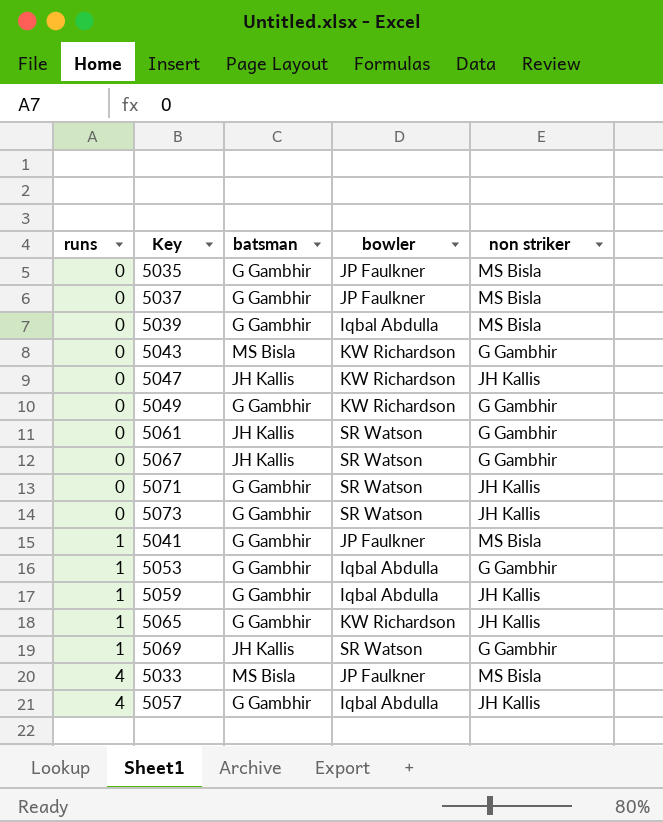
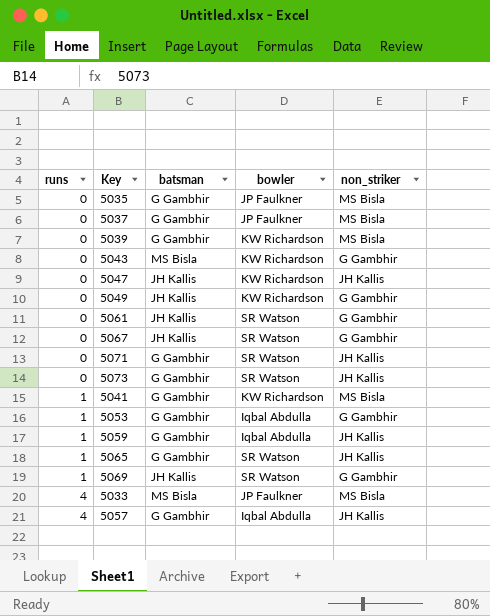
column name: non striker -> non_striker
5039 | bowler: Iqbal Abdulla -> KW Richardson
5049 | batsman: G Gambhir -> JH Kallis
5041 | bowler: JP Faulkner -> KW Richardson
5065 | bowler: KW Richardson -> SR Watson

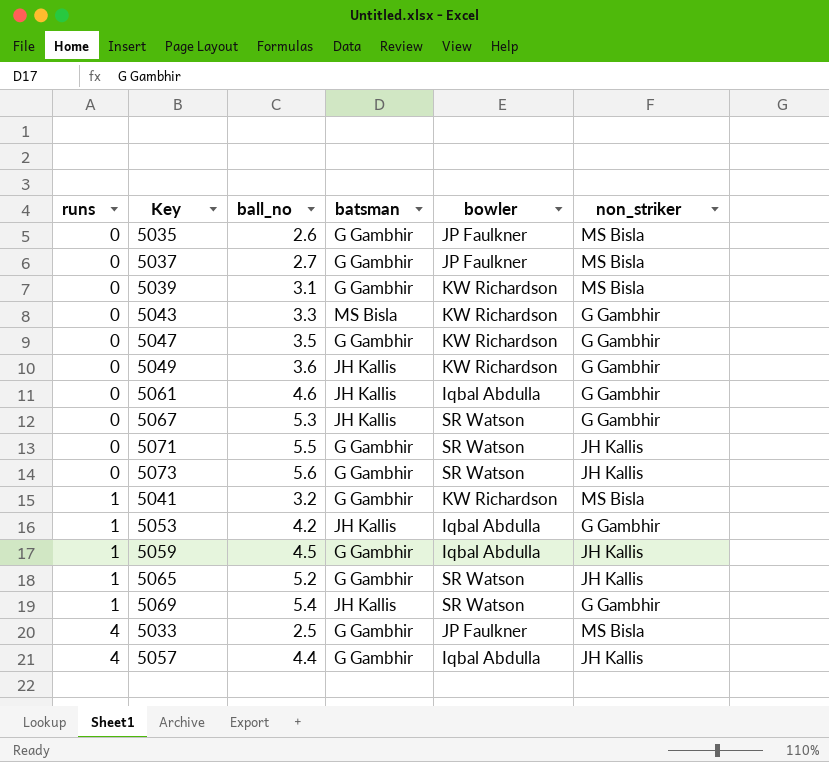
column ball_no | position: none -> 3
5047 | batsman: JH Kallis -> G Gambhir
5047 | non_striker: JH Kallis -> G Gambhir
5061 | bowler: SR Watson -> Iqbal Abdulla
5053 | batsman: G Gambhir -> JH Kallis
5033 | batsman: MS Bisla -> G Gambhir

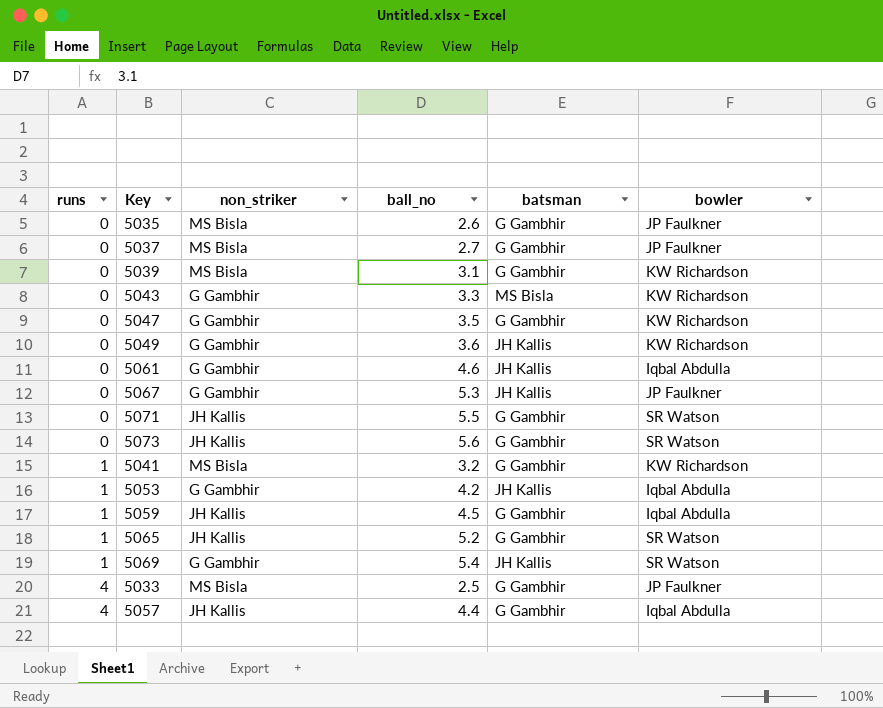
column non_striker | position: 6 -> 3
5067 | bowler: SR Watson -> JP Faulkner

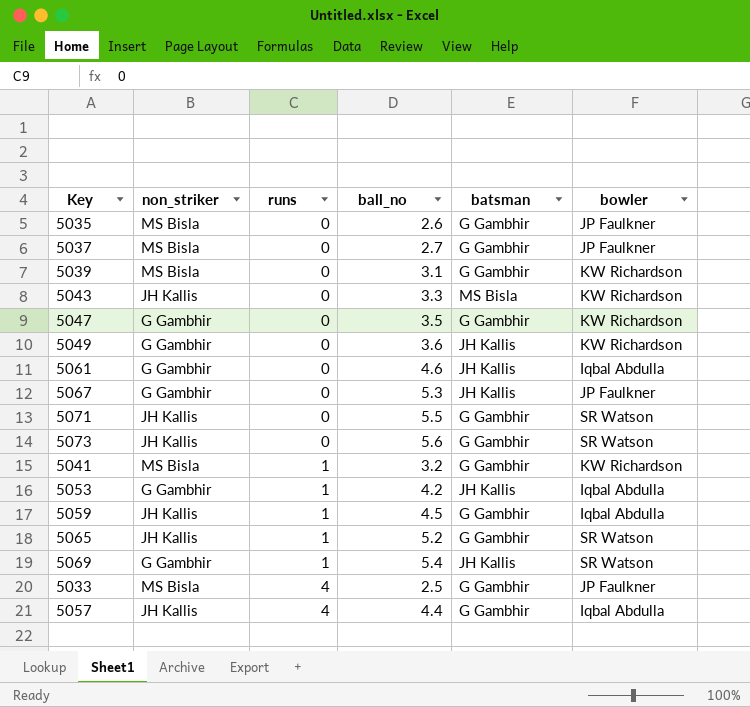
column runs | position: 1 -> 3
5043 | non_striker: G Gambhir -> JH Kallis

